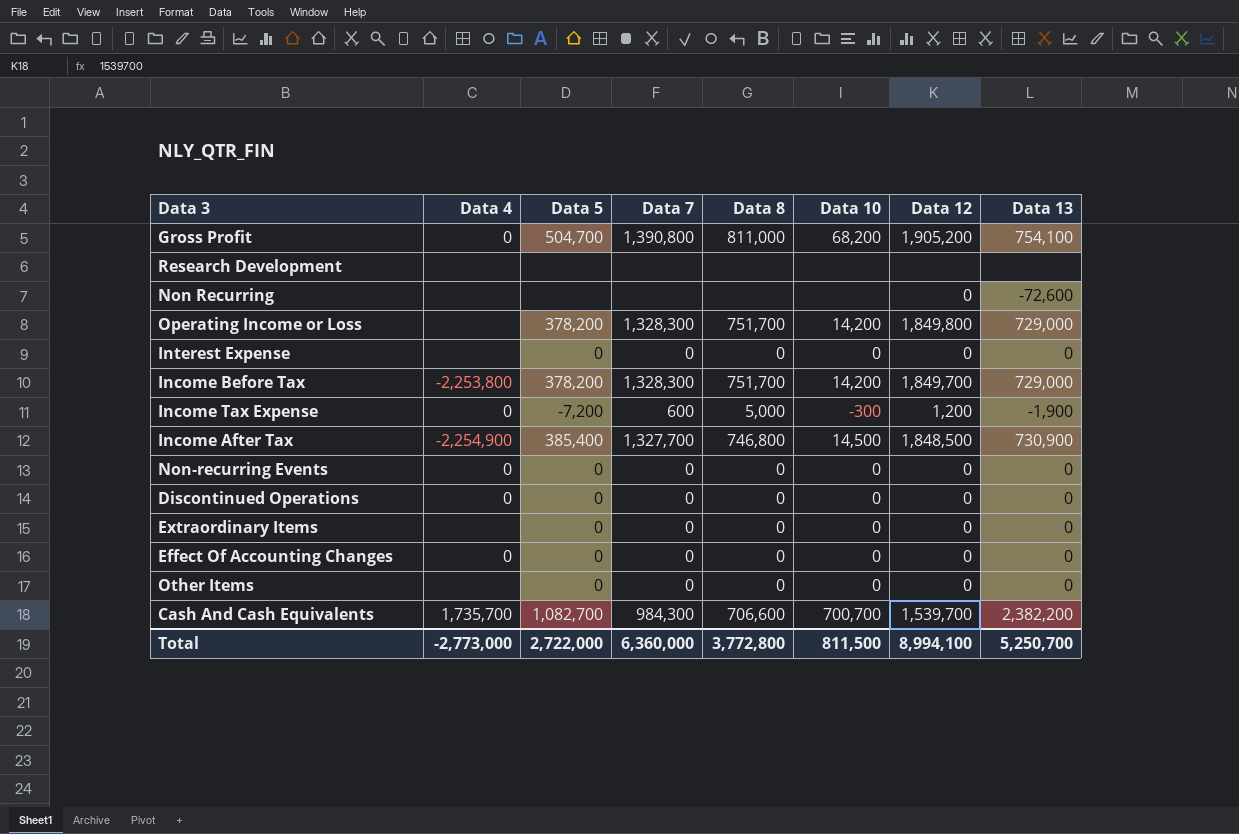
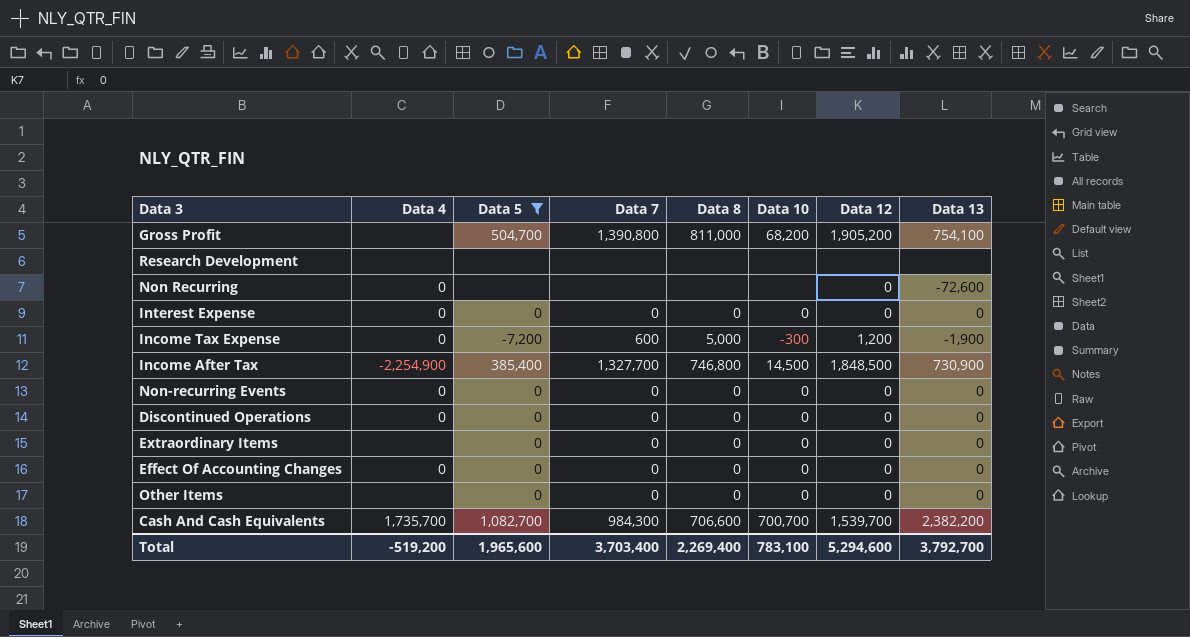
filter: none -> Data 5 != 378,200
Gross Profit | Data 4: 0 -> none
Non Recurring | Data 4: none -> 0
Interest Expense | Data 4: none -> 0
Total | Data 4: -2,773,000 -> -519,200
Total | Data 5: 2,722,000 -> 1,965,600
Total | Data 7: 6,360,000 -> 3,703,400
Total | Data 8: 3,772,800 -> 2,269,400
Total | Data 10: 811,500 -> 783,100
Total | Data 12: 8,994,100 -> 5,294,600
Total | Data 13: 5,250,700 -> 3,792,700

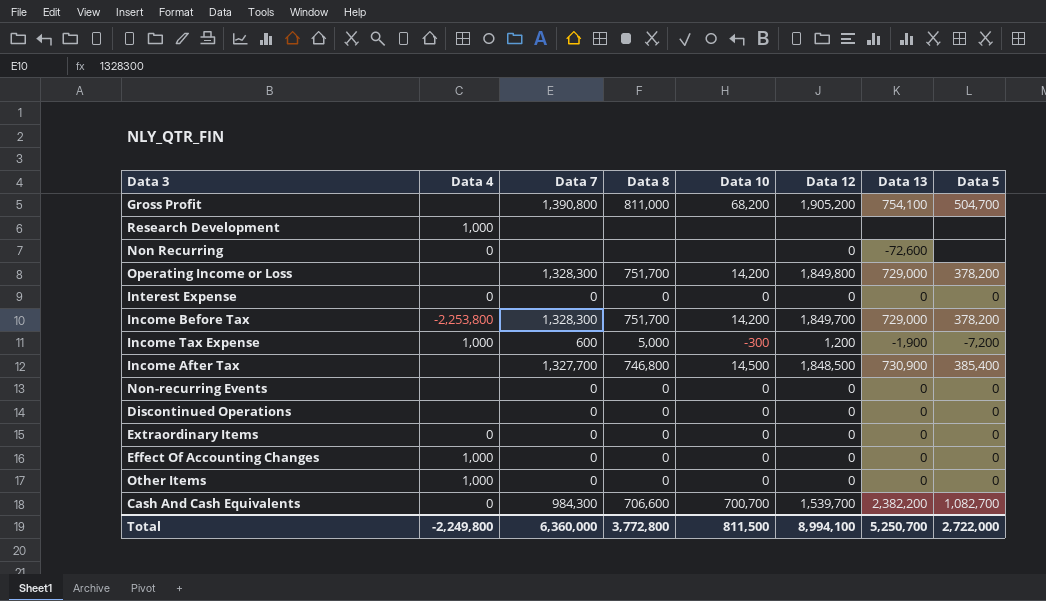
filter: Data 5 != 378,200 -> none
column Data 5 | position: 3 -> 8
Research Development | Data 4: none -> 1,000
Income Tax Expense | Data 4: 0 -> 1,000
Income After Tax | Data 4: -2,254,900 -> none
Non-recurring Events | Data 4: 0 -> none
Discontinued Operations | Data 4: 0 -> none
Extraordinary Items | Data 4: none -> 0
Effect Of Accounting Changes | Data 4: 0 -> 1,000
Other Items | Data 4: none -> 1,000
Cash And Cash Equivalents | Data 4: 1,735,700 -> 0
Total | Data 4: -519,200 -> -2,249,800
Total | Data 7: 3,703,400 -> 6,360,000
Total | Data 8: 2,269,400 -> 3,772,800
Total | Data 10: 783,100 -> 811,500
Total | Data 12: 5,294,600 -> 8,994,100
Total | Data 13: 3,792,700 -> 5,250,700
Total | Data 5: 1,965,600 -> 2,722,000

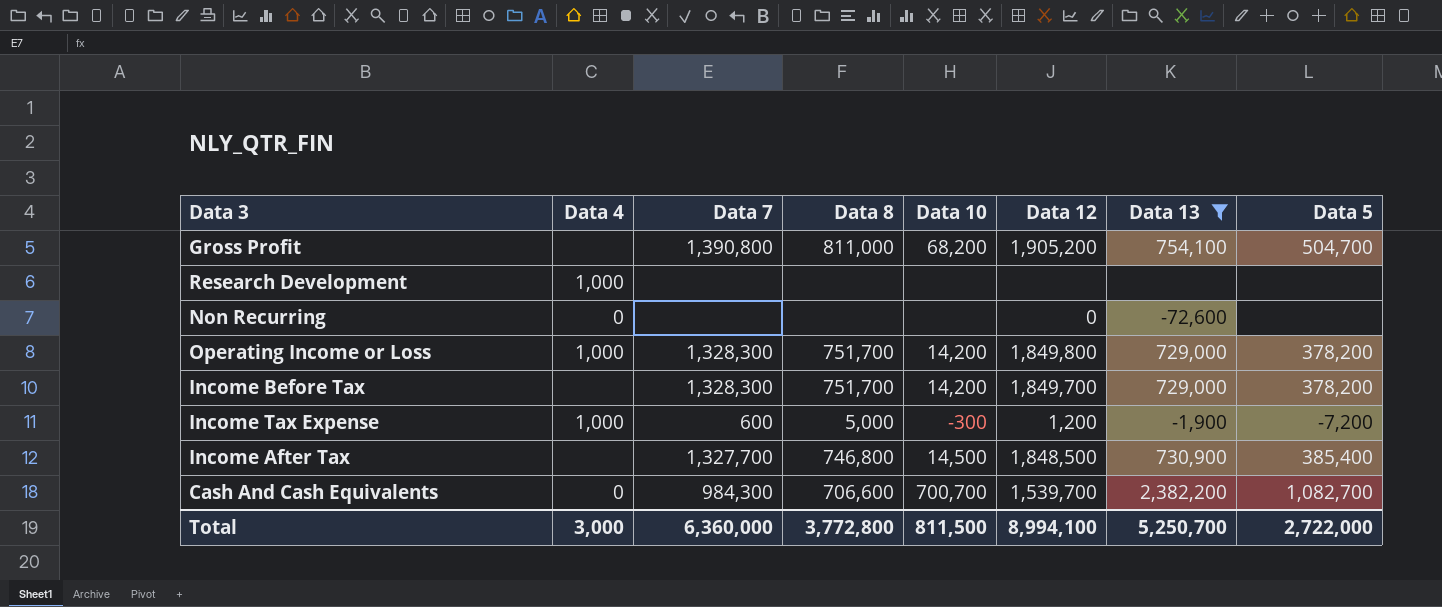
filter: none -> Data 13 != 0
Operating Income or Loss | Data 4: none -> 1,000
Income Before Tax | Data 4: -2,253,800 -> none
Total | Data 4: -2,249,800 -> 3,000

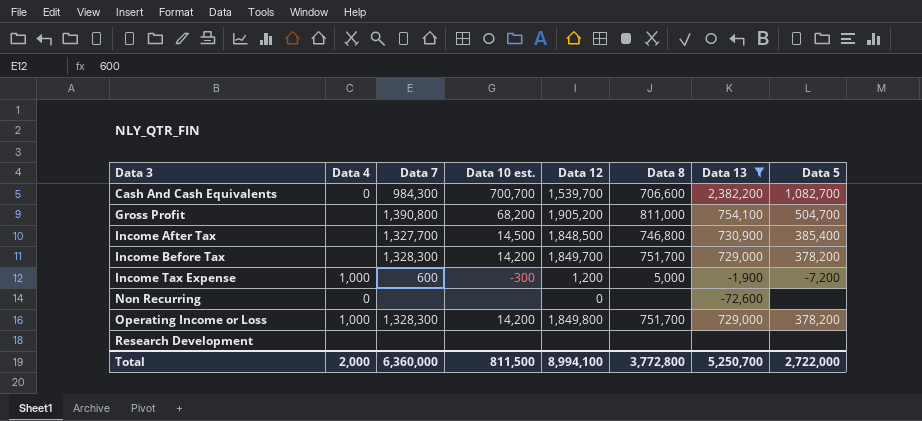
row order: none -> Data 3 ascending
column name: Data 10 -> Data 10 est.
column Data 8 | position: 4 -> 6
Research Development | Data 4: 1,000 -> none
Total | Data 4: 3,000 -> 2,000

